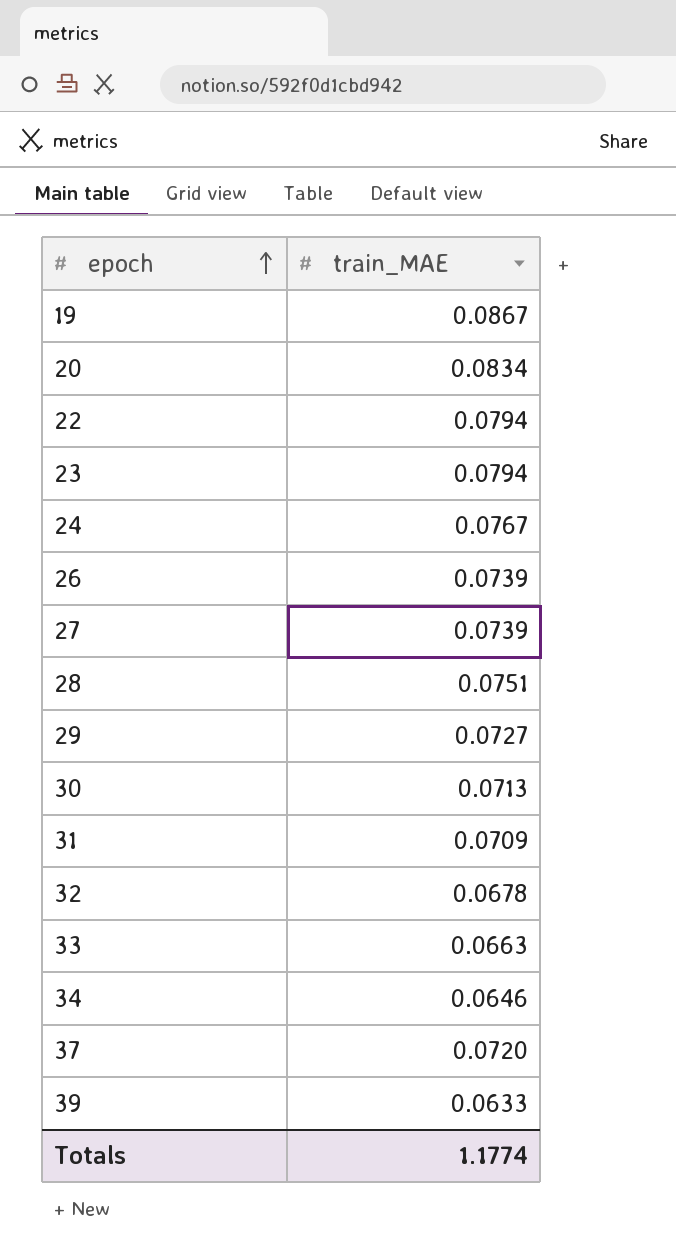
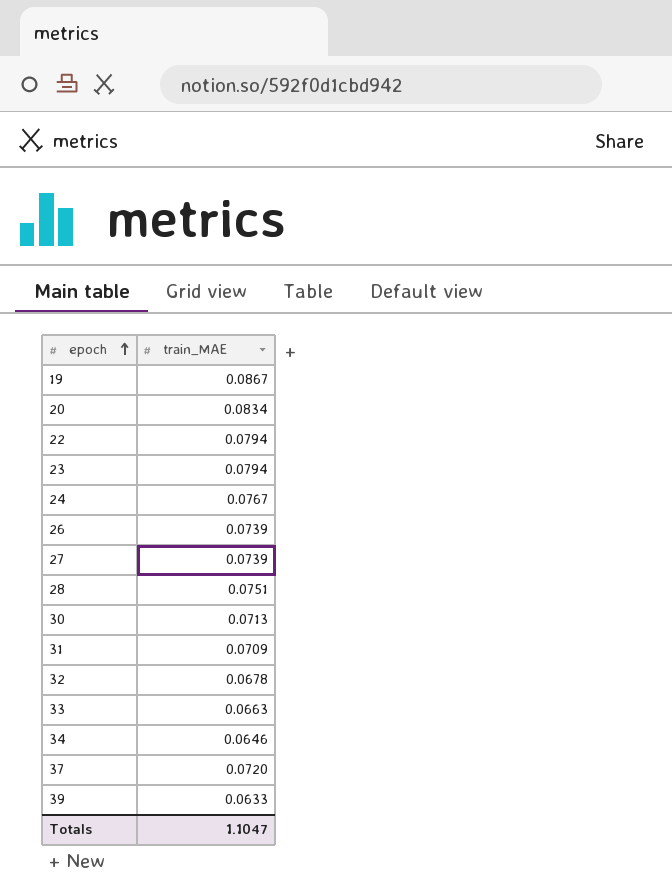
row 29: 0.0727 -> none
Totals | train_MAE: 1.1774 -> 1.1047

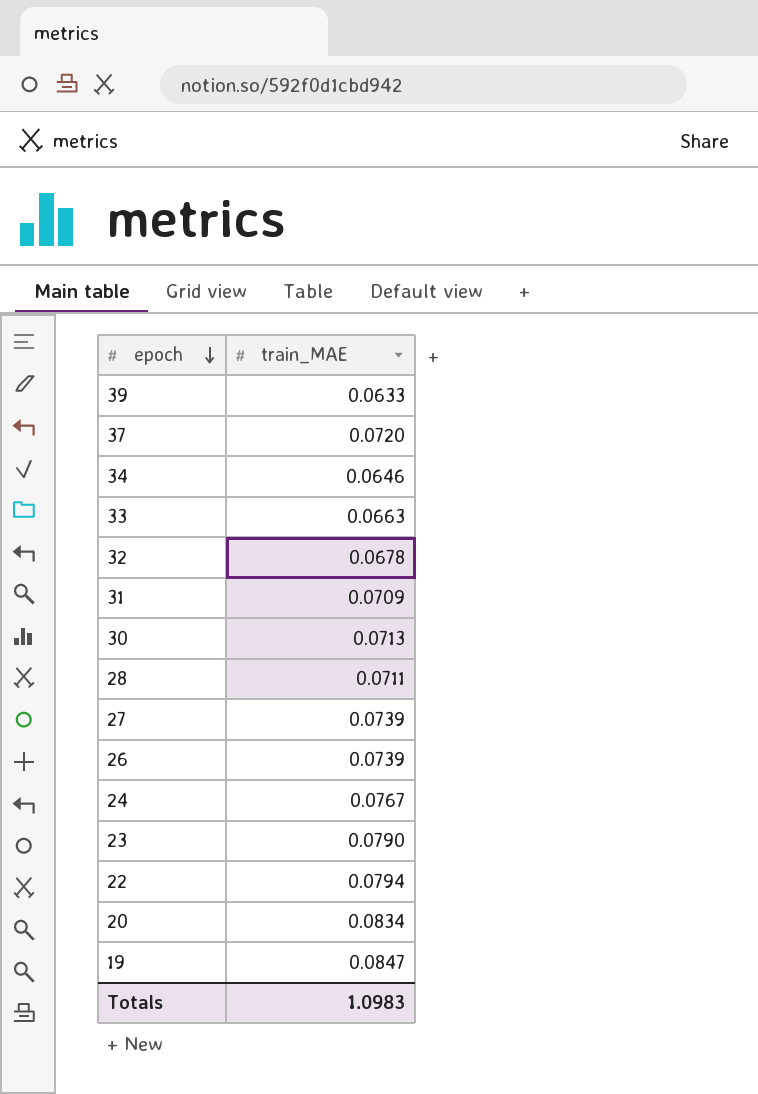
row order: epoch ascending -> epoch descending
28 | train_MAE: 0.0751 -> 0.0711
23 | train_MAE: 0.0794 -> 0.0790
19 | train_MAE: 0.0867 -> 0.0847
Totals | train_MAE: 1.1047 -> 1.0983

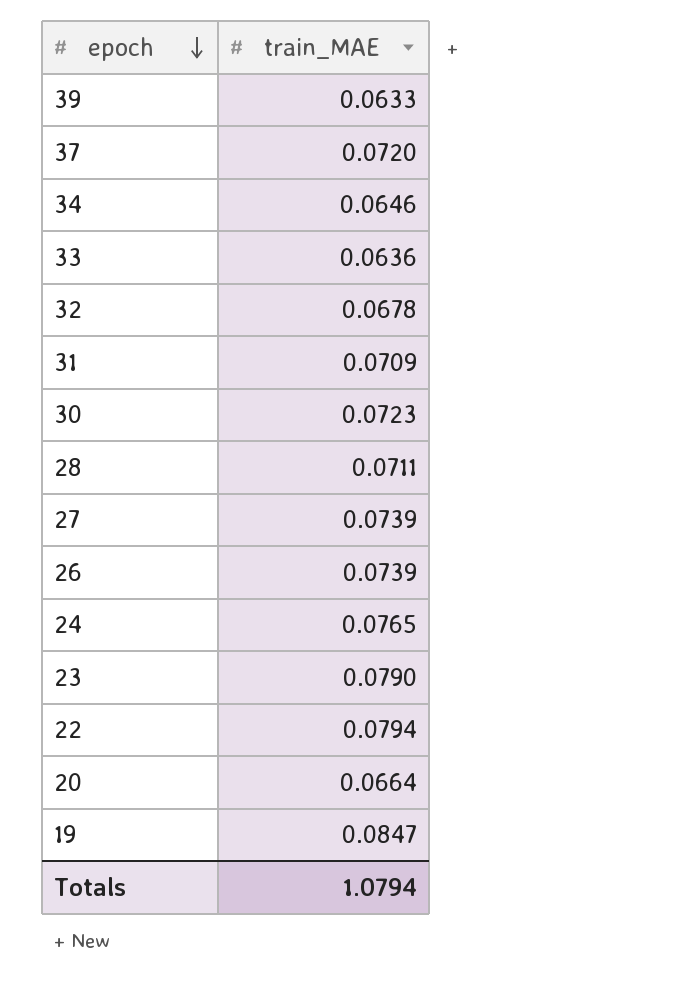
33 | train_MAE: 0.0663 -> 0.0636
30 | train_MAE: 0.0713 -> 0.0723
24 | train_MAE: 0.0767 -> 0.0765
20 | train_MAE: 0.0834 -> 0.0664
Totals | train_MAE: 1.0983 -> 1.0794

